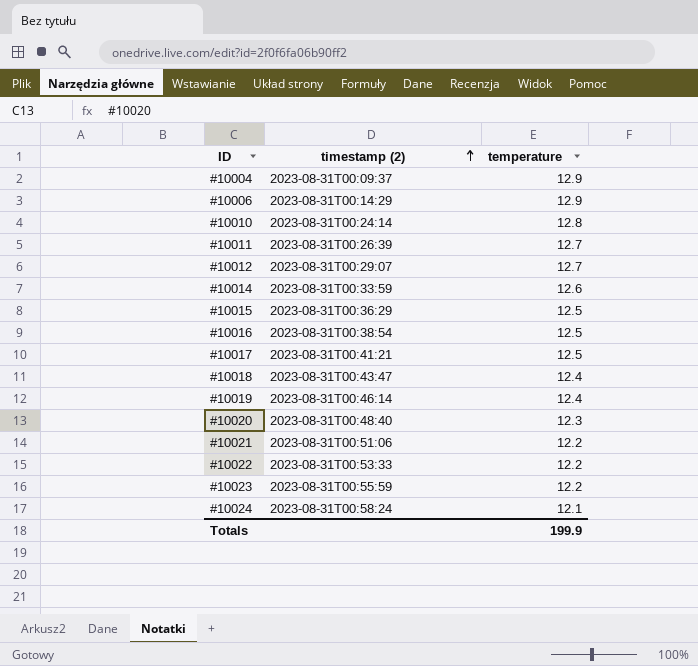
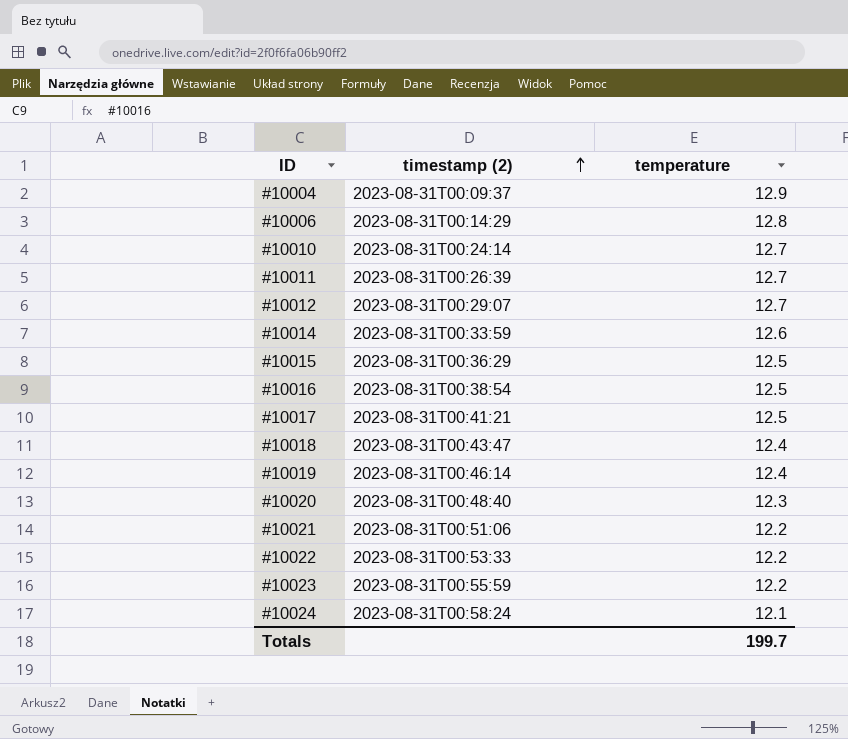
#10006 | temperature: 12.9 -> 12.8
#10010 | temperature: 12.8 -> 12.7
Totals | temperature: 199.9 -> 199.7

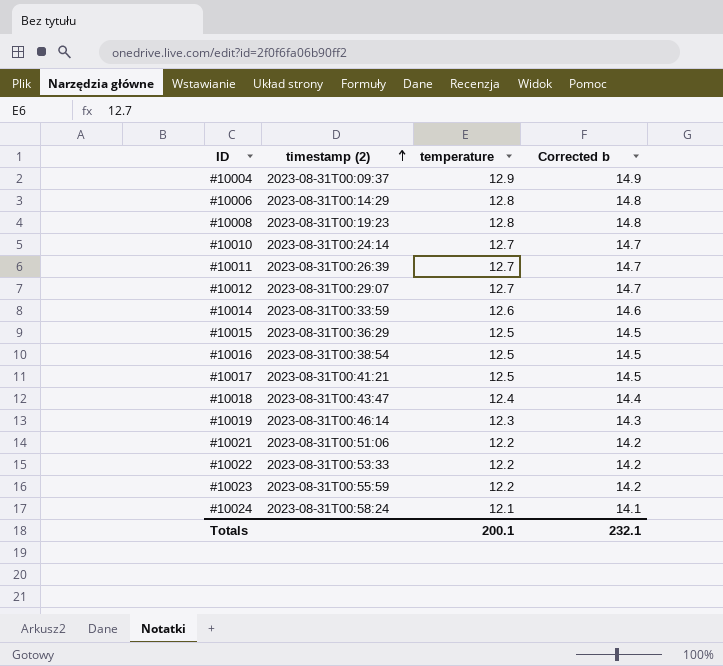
column Corrected b | formula: none -> [temperature] + 2
row #10020: 2023-08-31T00:48:40 | 12.3 -> none
row #10008: none -> 2023-08-31T00:19:23 | 12.8 | 14.8
#10019 | temperature: 12.4 -> 12.3
Totals | temperature: 199.7 -> 200.1

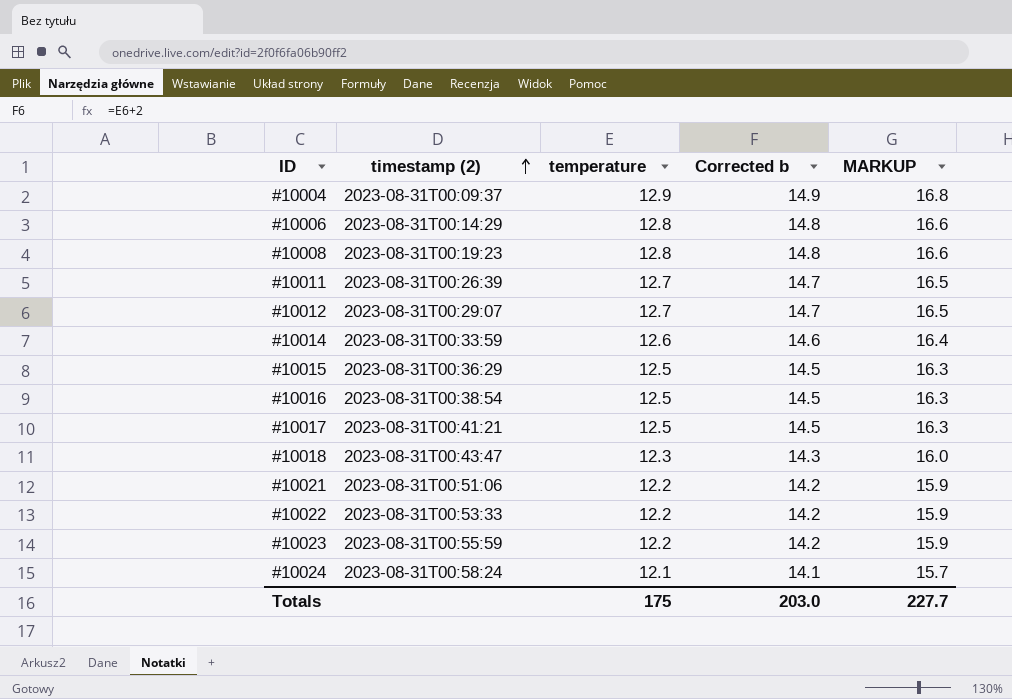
column MARKUP | formula: none -> [temperature] * 1.3
row #10010: 2023-08-31T00:24:14 | 12.7 | 14.7 -> none
row #10019: 2023-08-31T00:46:14 | 12.3 | 14.3 -> none
#10018 | temperature: 12.4 -> 12.3
#10018 | Corrected b: 14.4 -> 14.3
Totals | temperature: 200.1 -> 175
Totals | Corrected b: 232.1 -> 203.0

